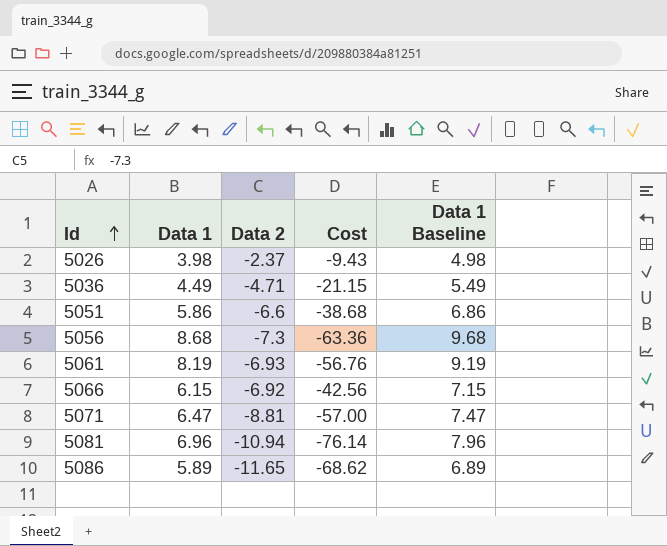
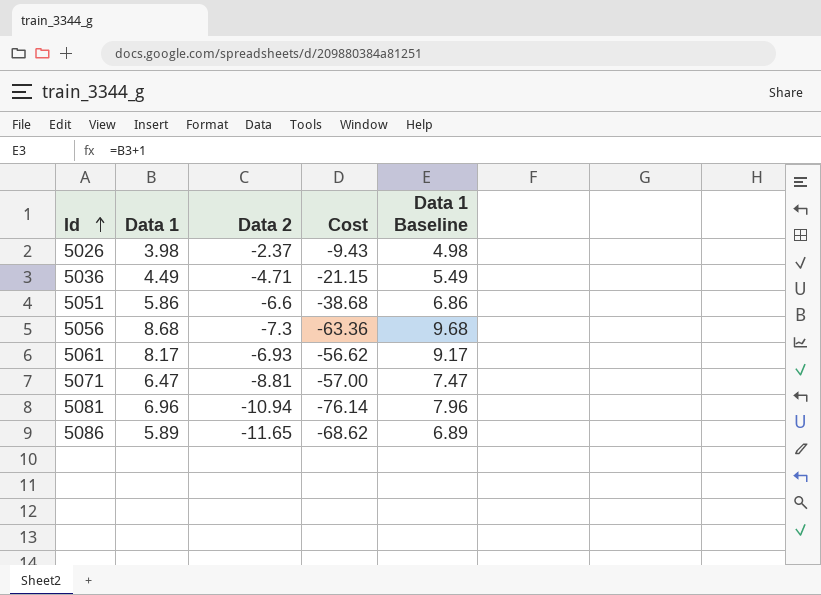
row 5066: 6.15 | -6.92 | -42.56 | 7.15 -> none
5061 | Data 1: 8.19 -> 8.17
5061 | Cost: -56.76 -> -56.62
5061 | Data 1 Baseline: 9.19 -> 9.17

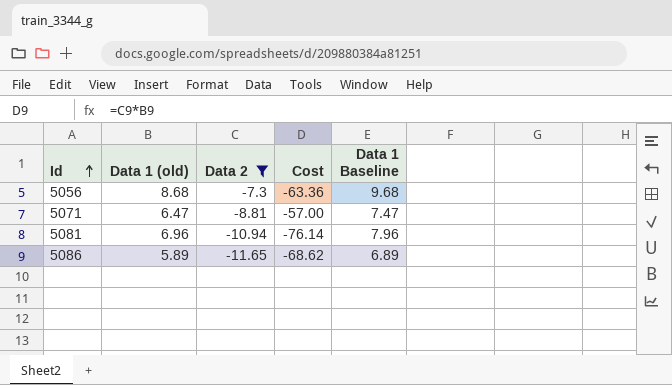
filter: none -> Data 2 <= -7.3
column name: Data 1 -> Data 1 (old)

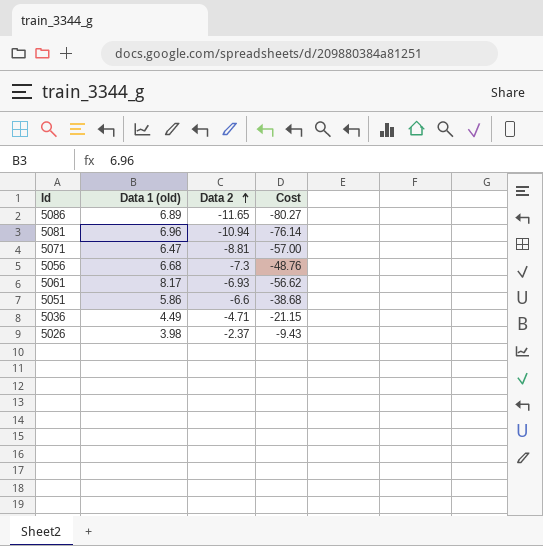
filter: Data 2 <= -7.3 -> none
row order: Id ascending -> Data 2 ascending
column Data 1 Baseline | formula: [Data 1 (old)] + 1 -> none
5086 | Data 1 (old): 5.89 -> 6.89
5086 | Cost: -68.62 -> -80.27
5056 | Data 1 (old): 8.68 -> 6.68
5056 | Cost: -63.36 -> -48.76

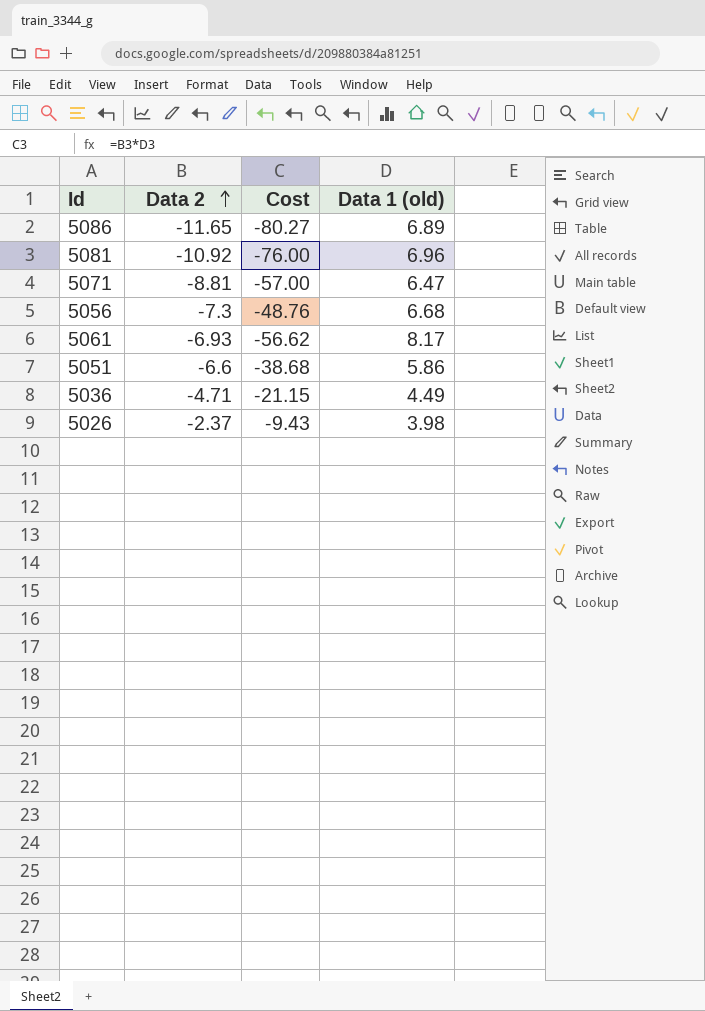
column Data 1 (old) | position: 2 -> 4
5081 | Data 2: -10.94 -> -10.92
5081 | Cost: -76.14 -> -76.00

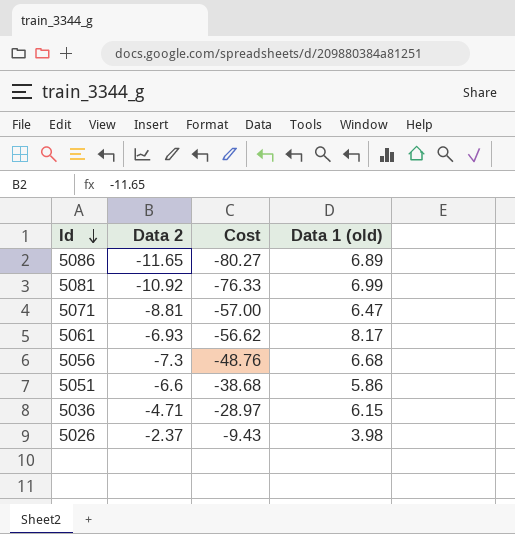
row order: Data 2 ascending -> Id descending
5081 | Cost: -76.00 -> -76.33
5081 | Data 1 (old): 6.96 -> 6.99
5036 | Cost: -21.15 -> -28.97
5036 | Data 1 (old): 4.49 -> 6.15

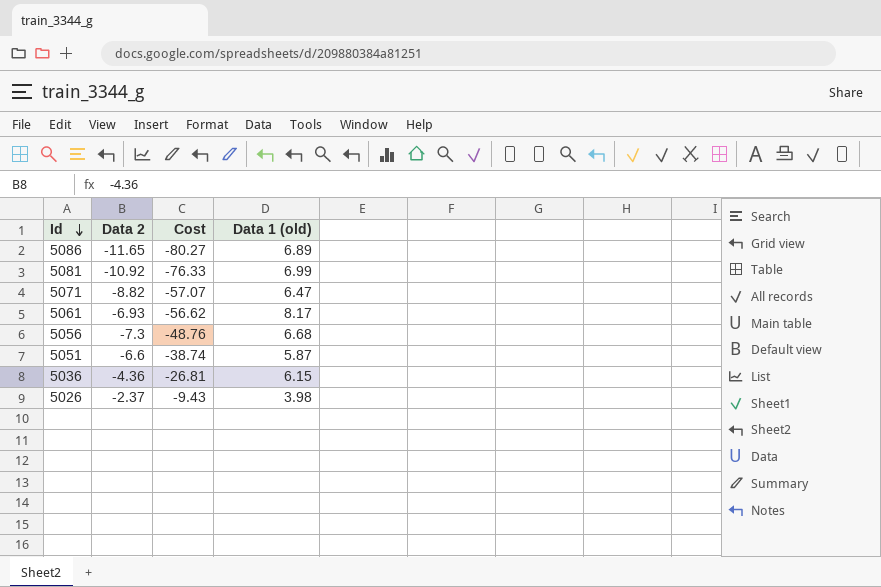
5071 | Data 2: -8.81 -> -8.82
5071 | Cost: -57.00 -> -57.07
5051 | Cost: -38.68 -> -38.74
5051 | Data 1 (old): 5.86 -> 5.87
5036 | Data 2: -4.71 -> -4.36
5036 | Cost: -28.97 -> -26.81

